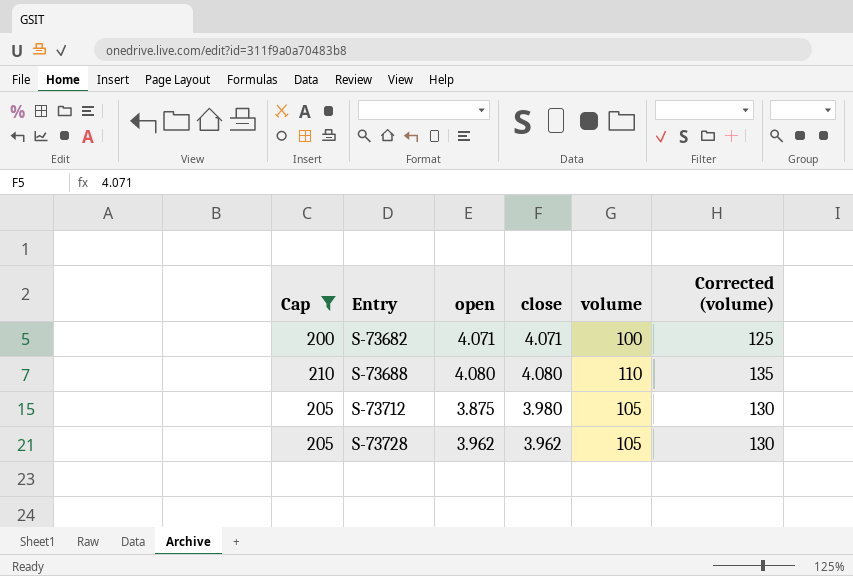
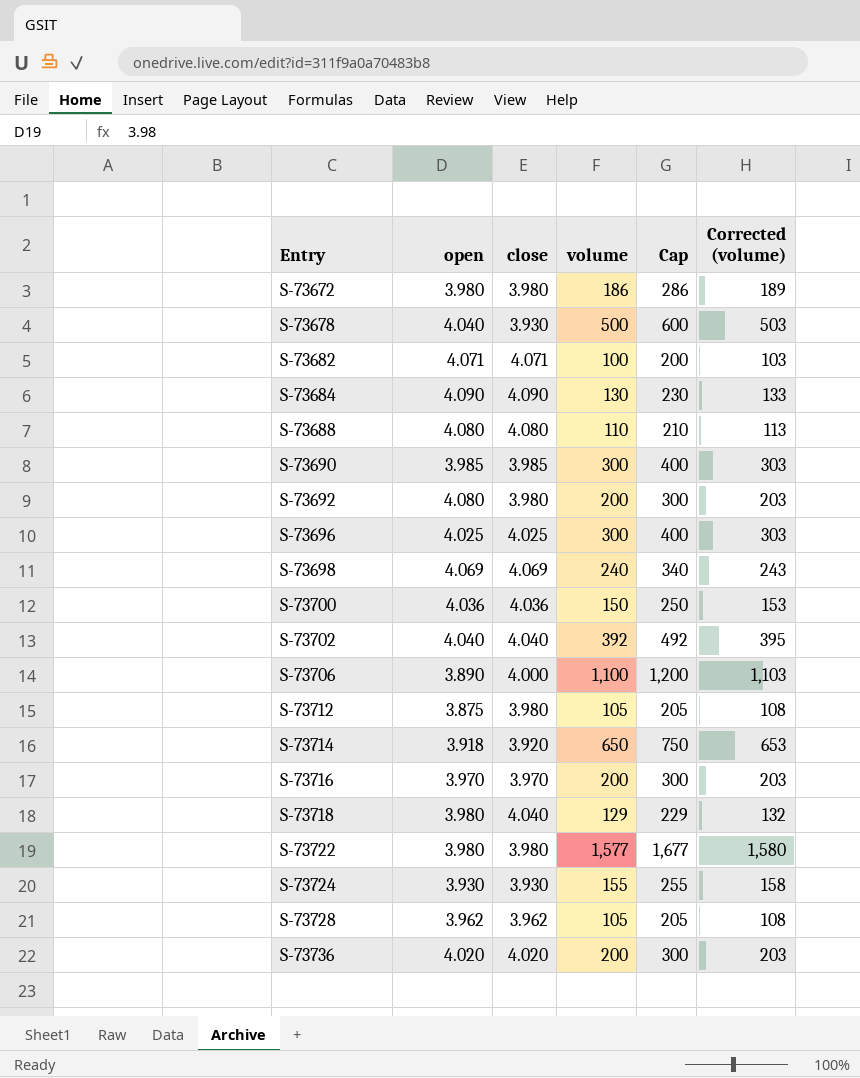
filter: Cap <= 210 -> none
column Cap | position: 1 -> 5
column Corrected (volume) | formula: [volume] + 25 -> [volume] + 3

